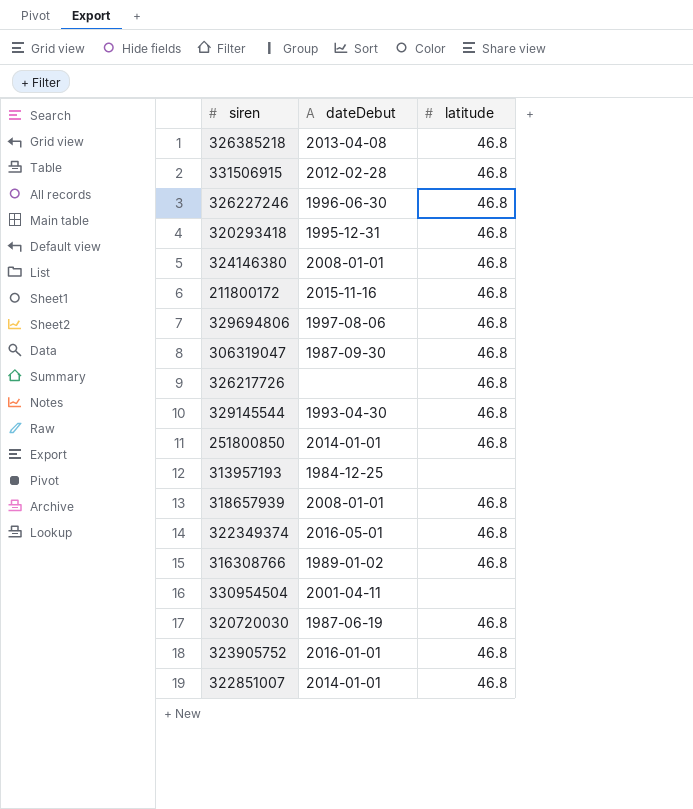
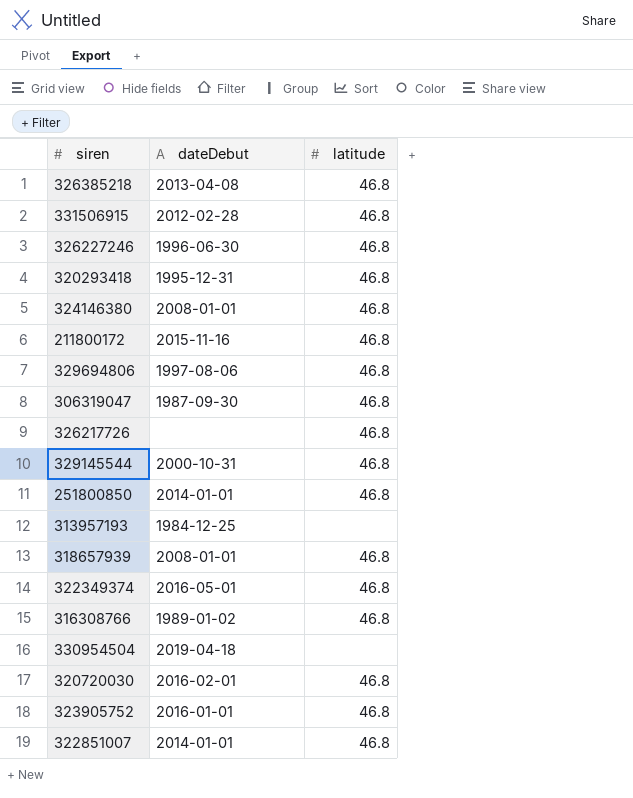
329145544 | dateDebut: 1993-04-30 -> 2000-10-31
330954504 | dateDebut: 2001-04-11 -> 2019-04-18
320720030 | dateDebut: 1987-06-19 -> 2016-02-01

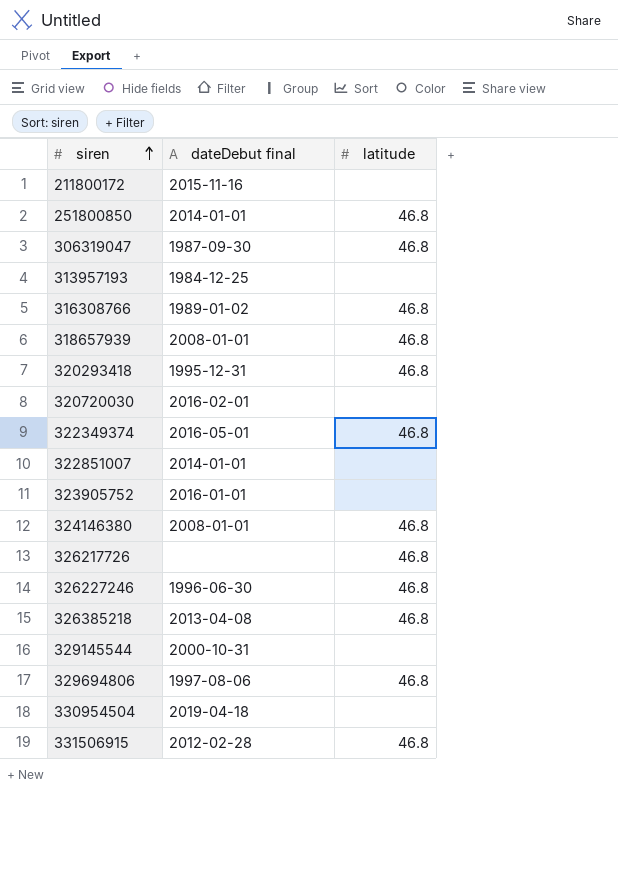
row order: none -> siren ascending
column name: dateDebut -> dateDebut final
211800172 | latitude: 46.8 -> none
320720030 | latitude: 46.8 -> none
322851007 | latitude: 46.8 -> none
323905752 | latitude: 46.8 -> none
329145544 | latitude: 46.8 -> none

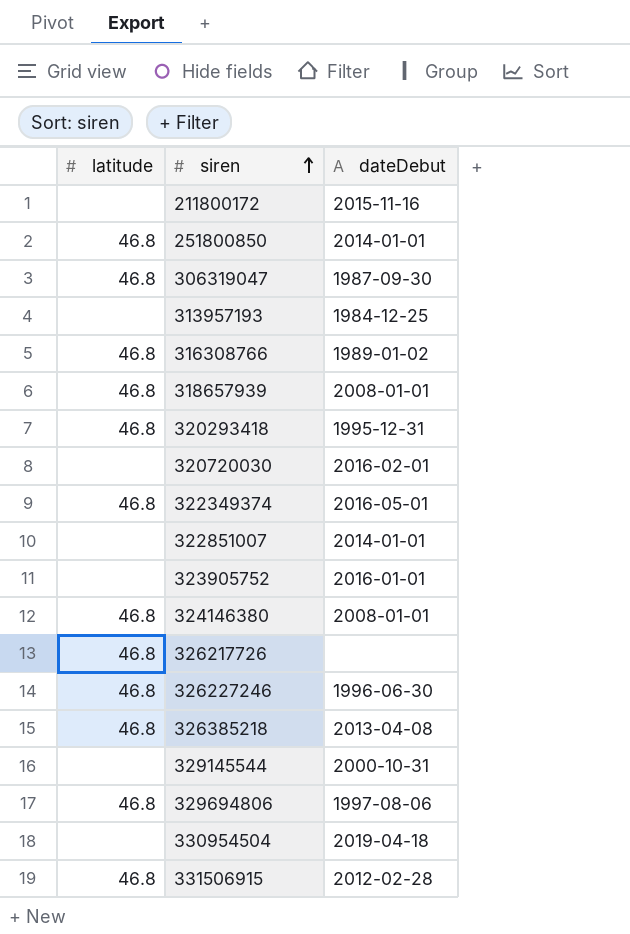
column latitude | position: 3 -> 1
column name: dateDebut final -> dateDebut

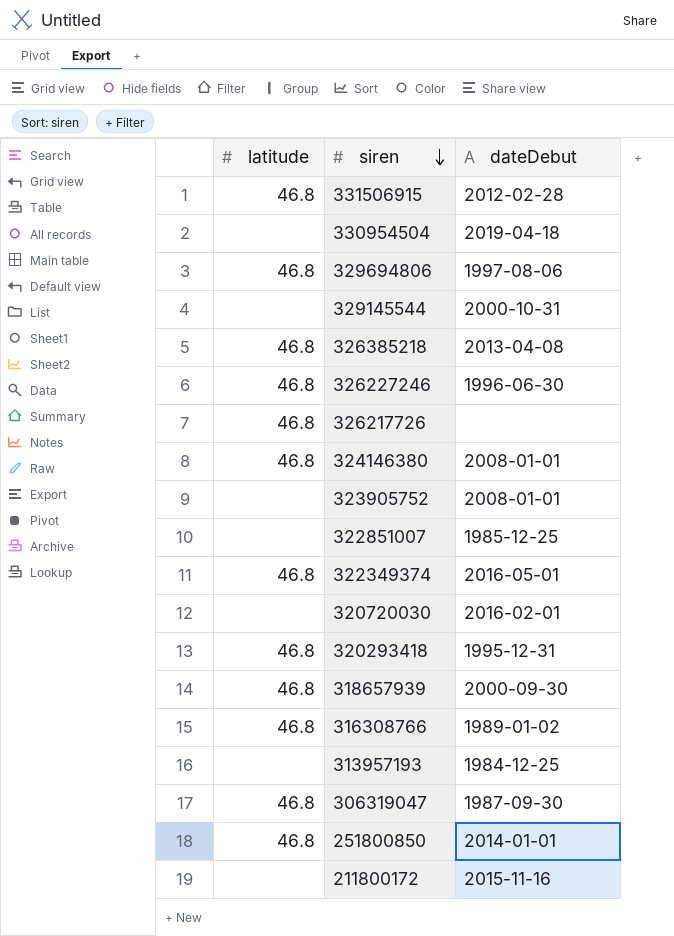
row order: siren ascending -> siren descending
323905752 | dateDebut: 2016-01-01 -> 2008-01-01
322851007 | dateDebut: 2014-01-01 -> 1985-12-25
318657939 | dateDebut: 2008-01-01 -> 2000-09-30

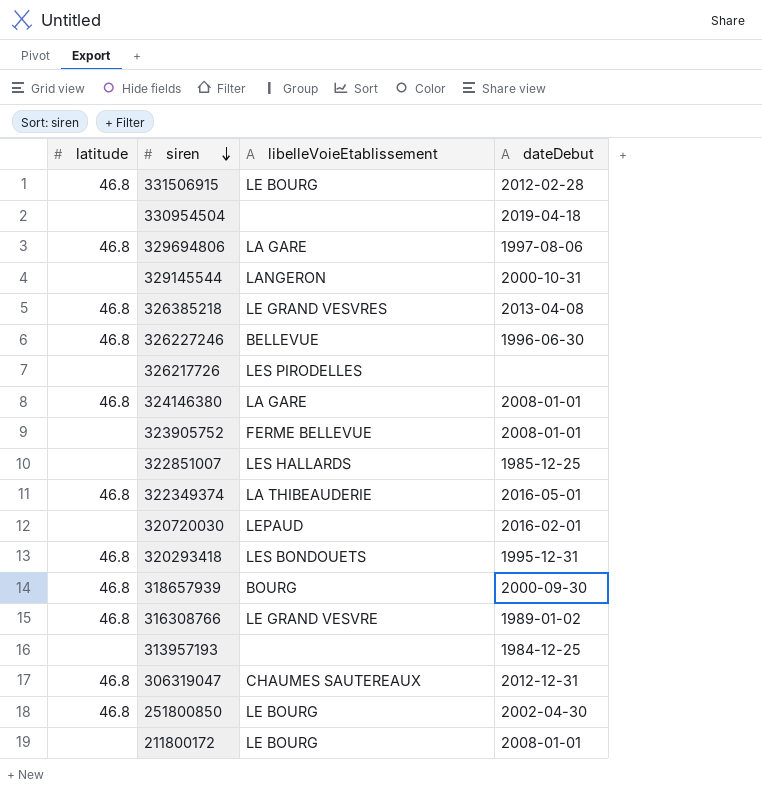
column libelleVoieEtablissement | position: none -> 3
326217726 | latitude: 46.8 -> none
306319047 | dateDebut: 1987-09-30 -> 2012-12-31
251800850 | dateDebut: 2014-01-01 -> 2002-04-30
211800172 | dateDebut: 2015-11-16 -> 2008-01-01

